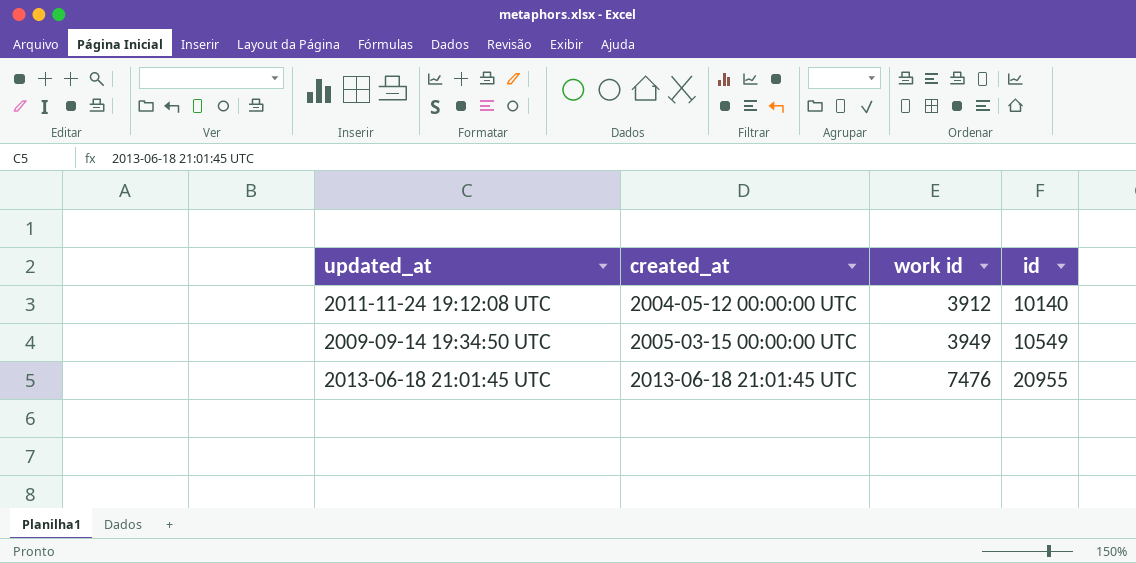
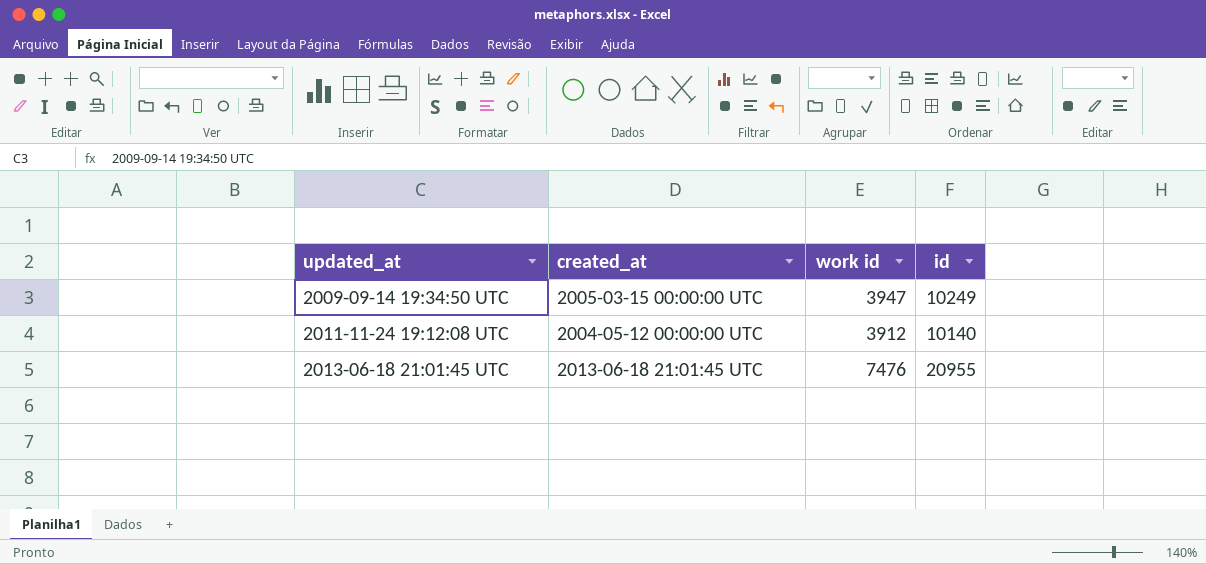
row order: created_at ascending -> updated_at ascending
2009-09-14 19:34:50 UTC | work id: 3949 -> 3947
2009-09-14 19:34:50 UTC | id: 10549 -> 10249

